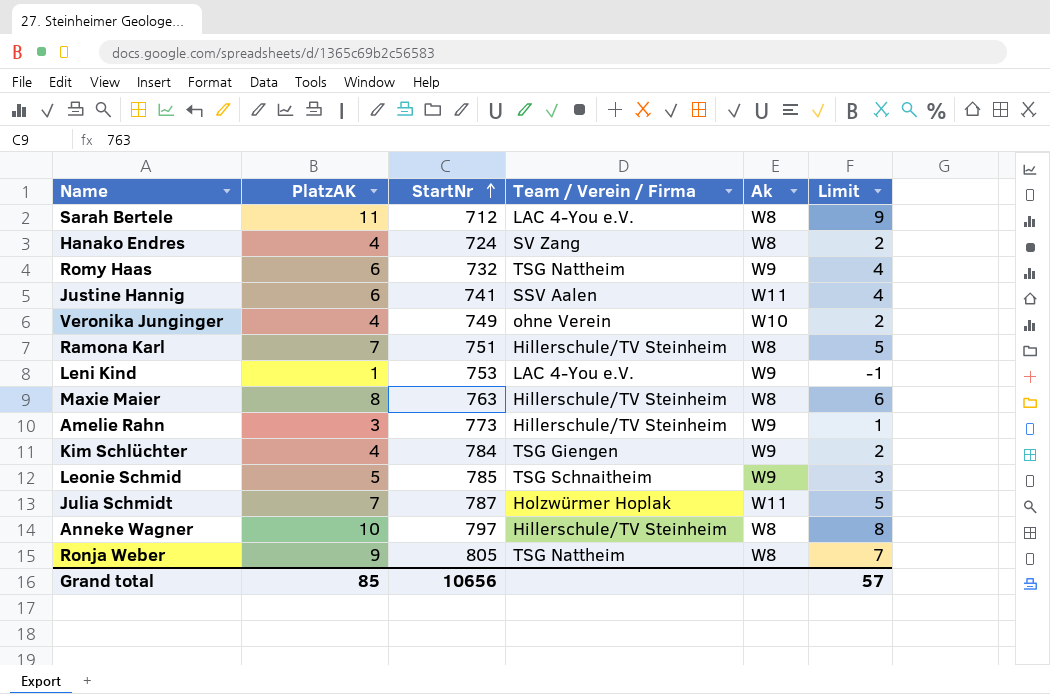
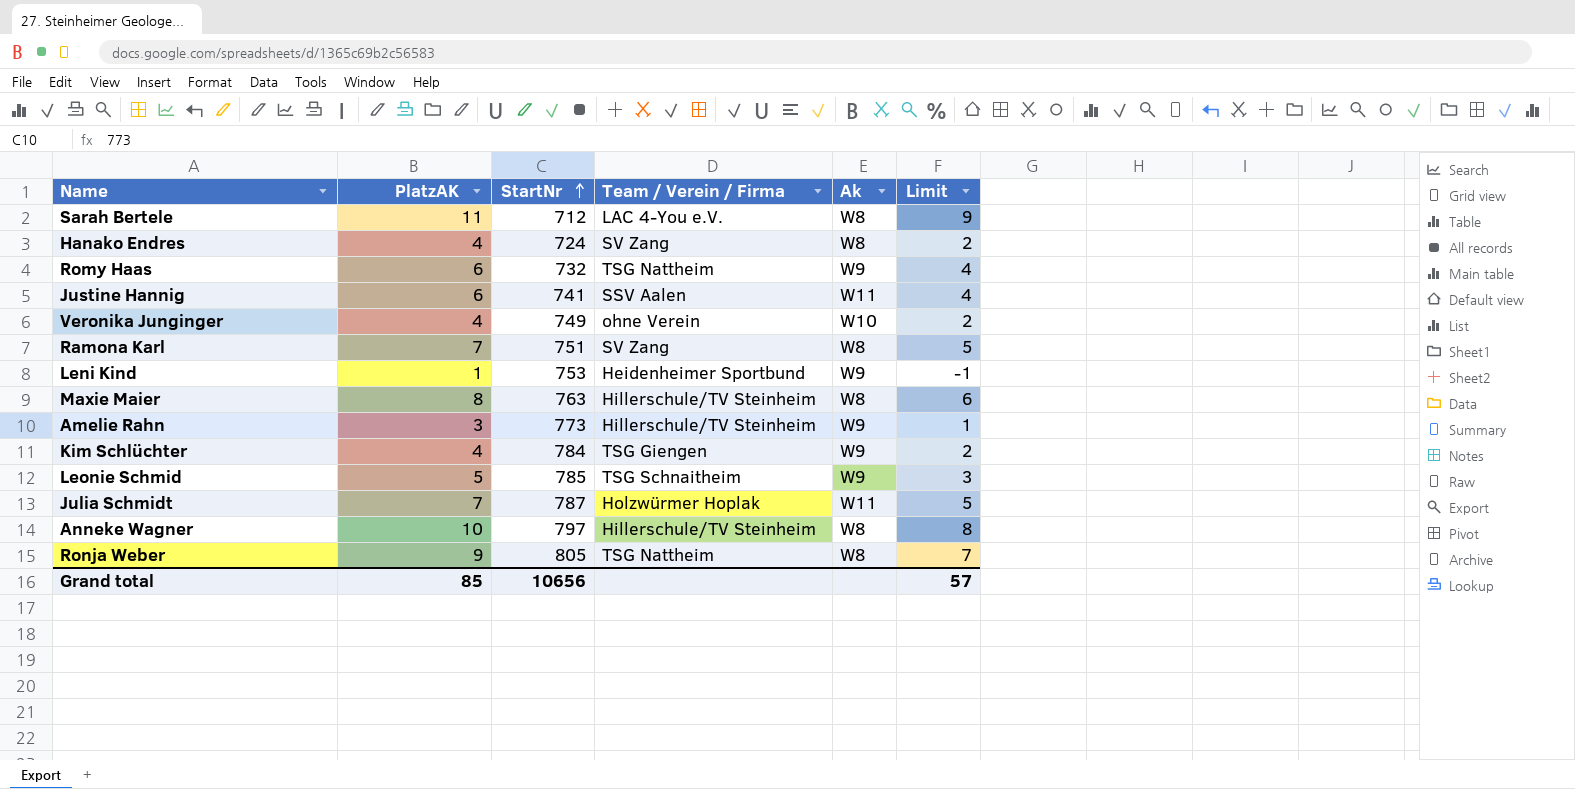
Ramona Karl | Team / Verein / Firma: Hillerschule/TV Steinheim -> SV Zang
Leni Kind | Team / Verein / Firma: LAC 4-You e.V. -> Heidenheimer Sportbund

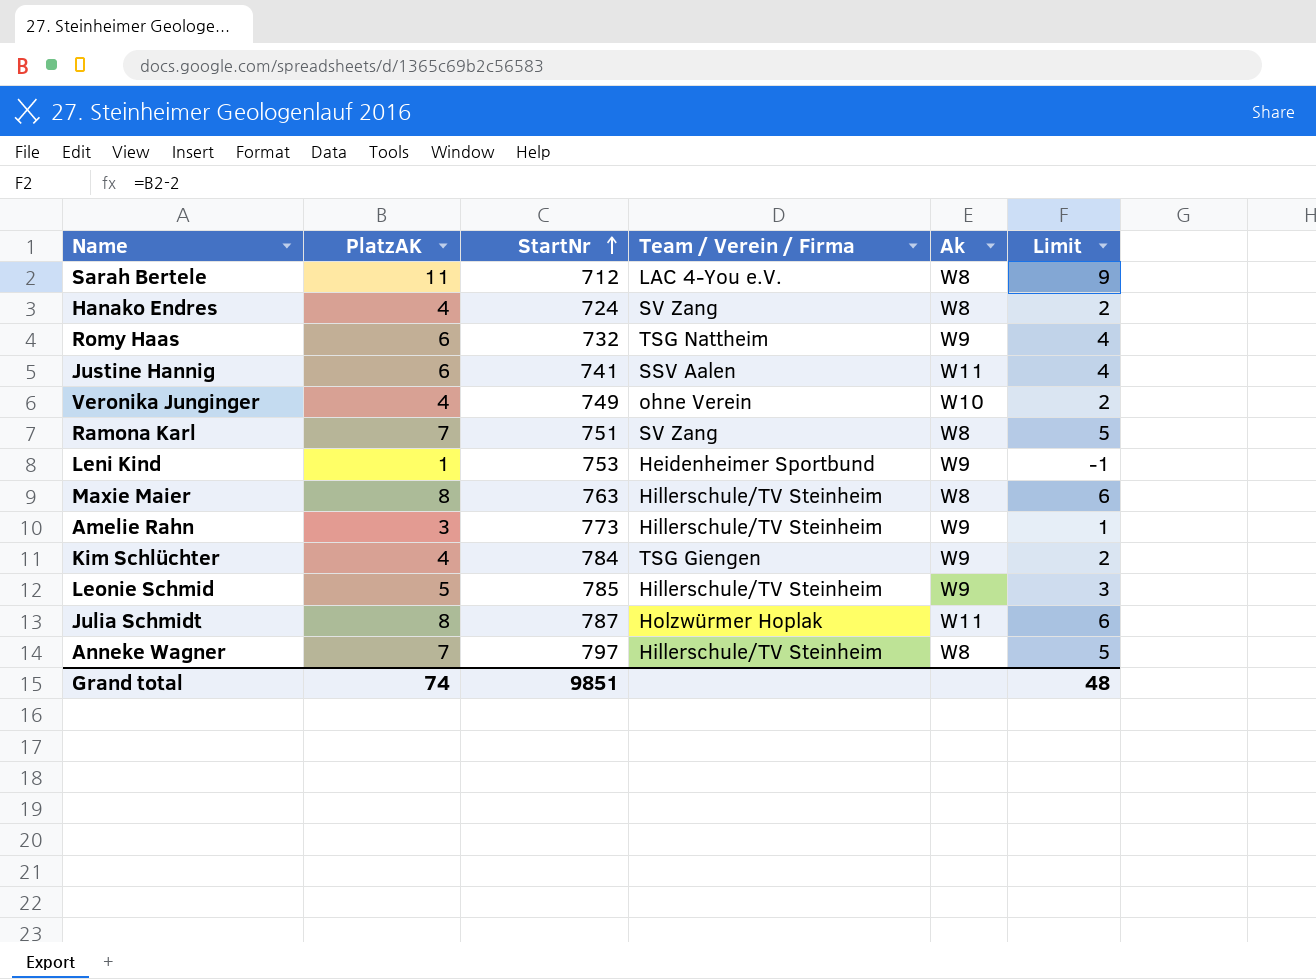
row Ronja Weber: 9 | 805 | TSG Nattheim | W8 | 7 -> none
Leonie Schmid | Team / Verein / Firma: TSG Schnaitheim -> Hillerschule/TV Steinheim
Julia Schmidt | PlatzAK: 7 -> 8
Julia Schmidt | Limit: 5 -> 6
Anneke Wagner | PlatzAK: 10 -> 7
Anneke Wagner | Limit: 8 -> 5
Grand total | PlatzAK: 85 -> 74
Grand total | StartNr: 10656 -> 9851
Grand total | Limit: 57 -> 48

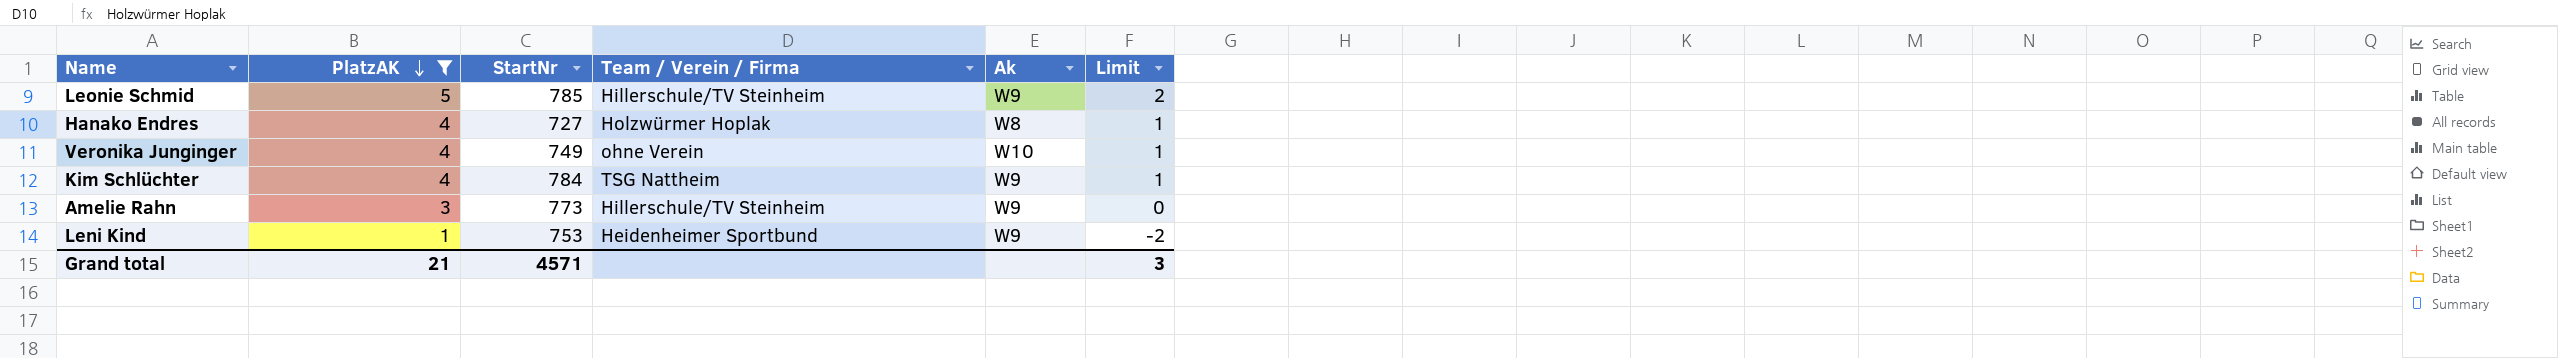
filter: none -> PlatzAK <= 5
row order: StartNr ascending -> PlatzAK descending
column Limit | formula: [PlatzAK] - 2 -> [PlatzAK] - 3
Hanako Endres | StartNr: 724 -> 727
Hanako Endres | Team / Verein / Firma: SV Zang -> Holzwürmer Hoplak
Kim Schlüchter | Team / Verein / Firma: TSG Giengen -> TSG Nattheim
Grand total | PlatzAK: 74 -> 21
Grand total | StartNr: 9851 -> 4571
Grand total | Limit: 48 -> 3

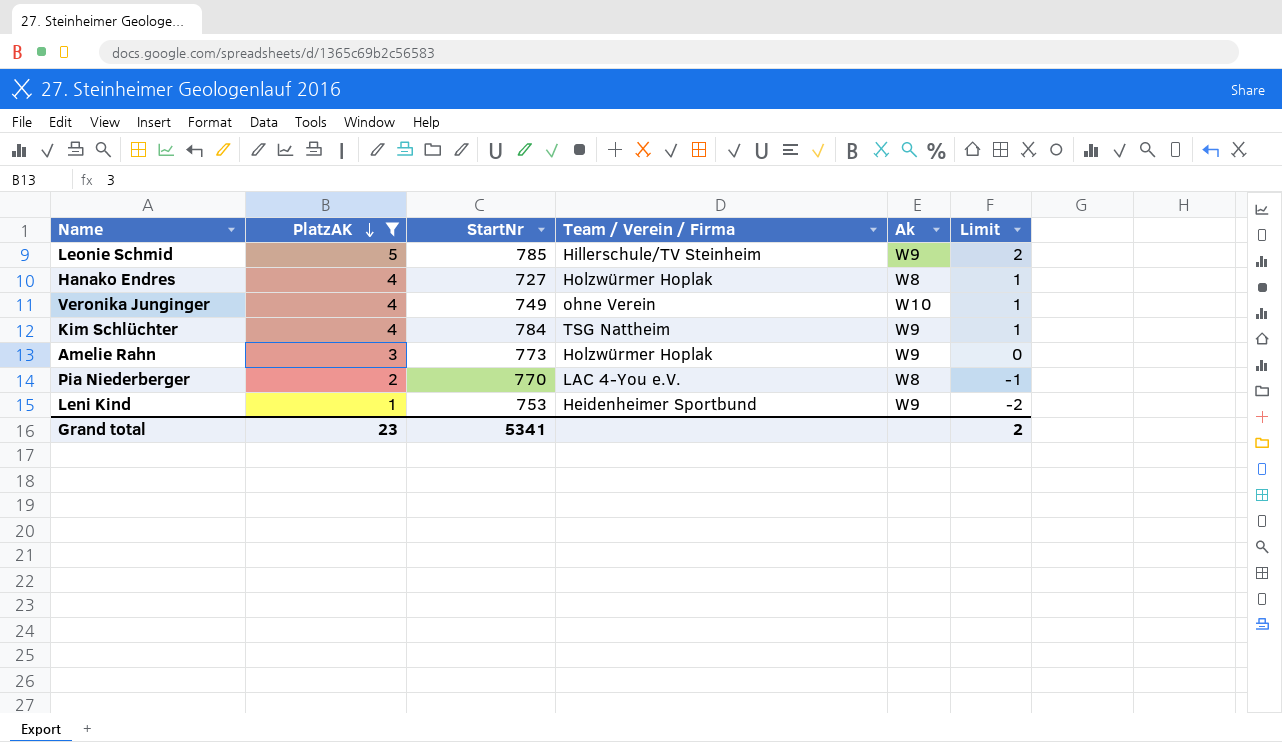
Amelie Rahn | Team / Verein / Firma: Hillerschule/TV Steinheim -> Holzwürmer Hoplak
row Pia Niederberger: none -> 2 | 770 | LAC 4-You e.V. | W8 | -1
Grand total | PlatzAK: 21 -> 23
Grand total | StartNr: 4571 -> 5341
Grand total | Limit: 3 -> 2

